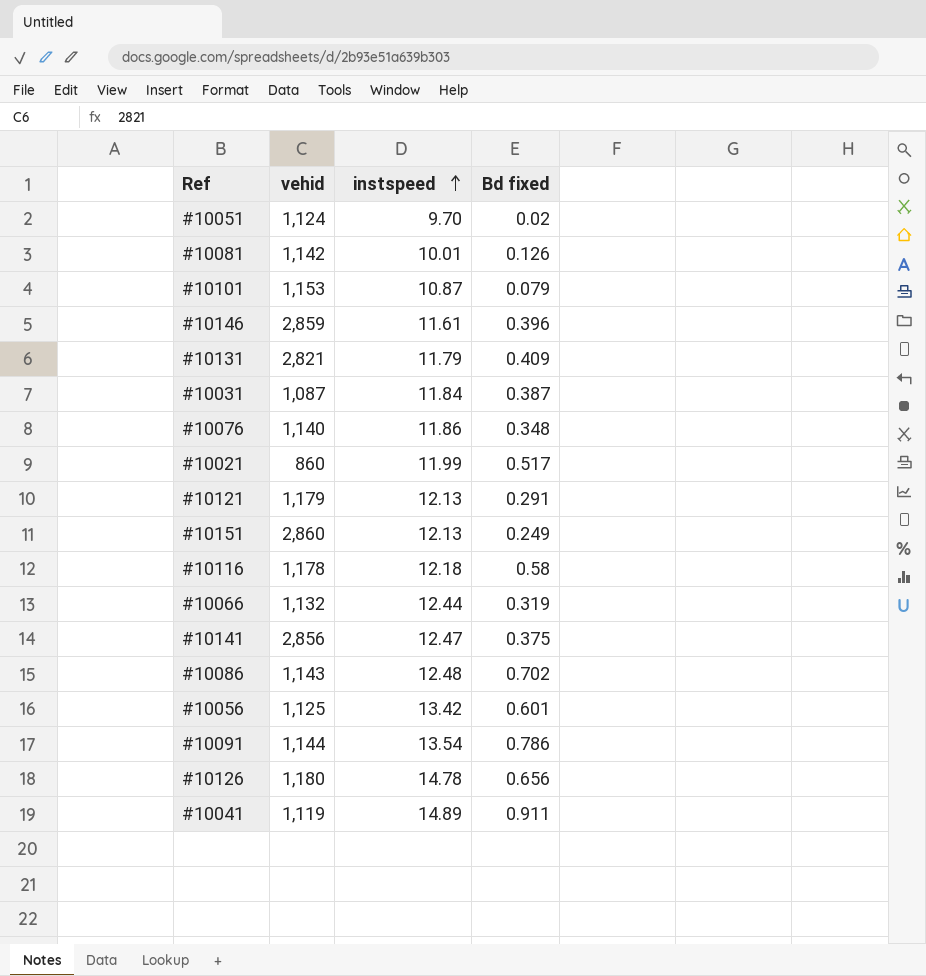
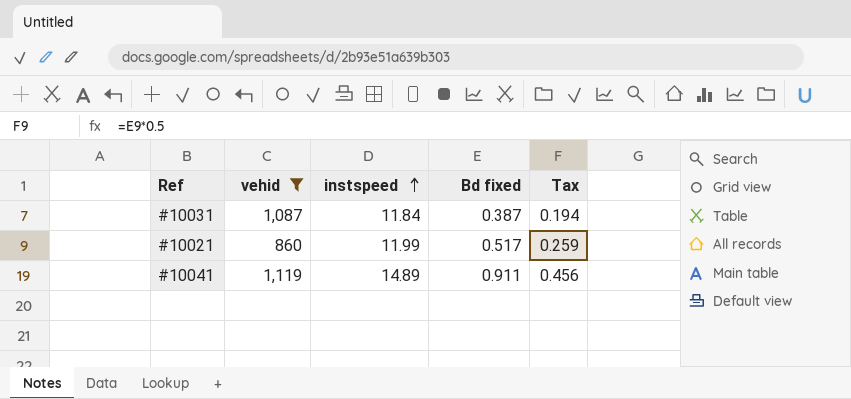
filter: none -> vehid <= 1,119
column Tax | formula: none -> [Bd fixed] * 0.5

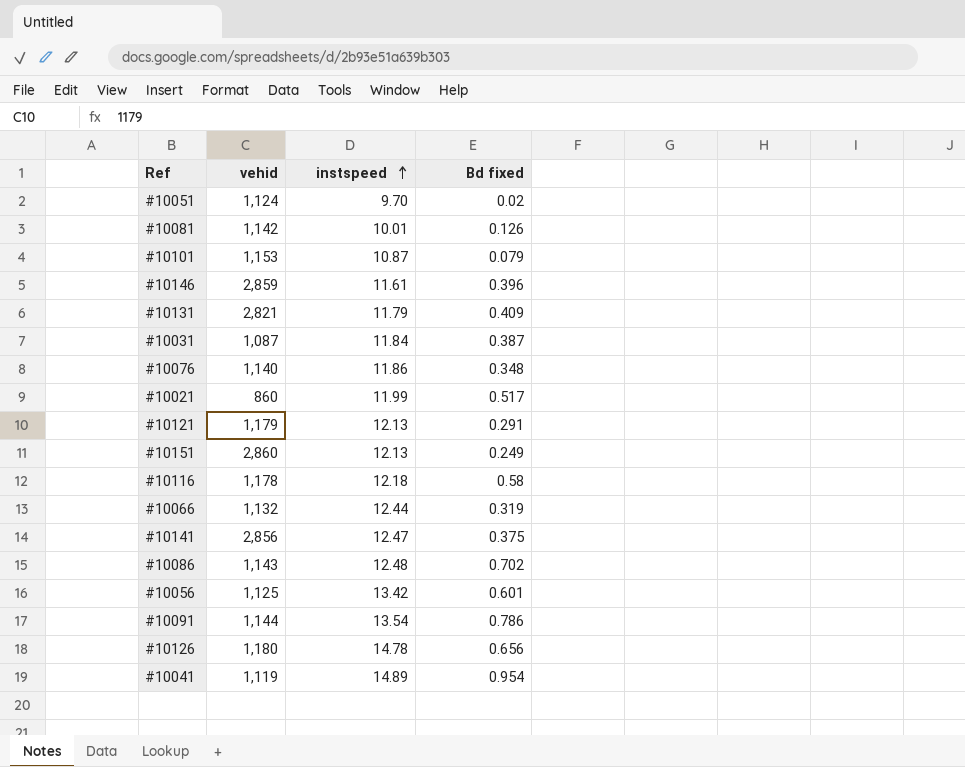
filter: vehid <= 1,119 -> none
column Tax | formula: [Bd fixed] * 0.5 -> none
#10041 | Bd fixed: 0.911 -> 0.954

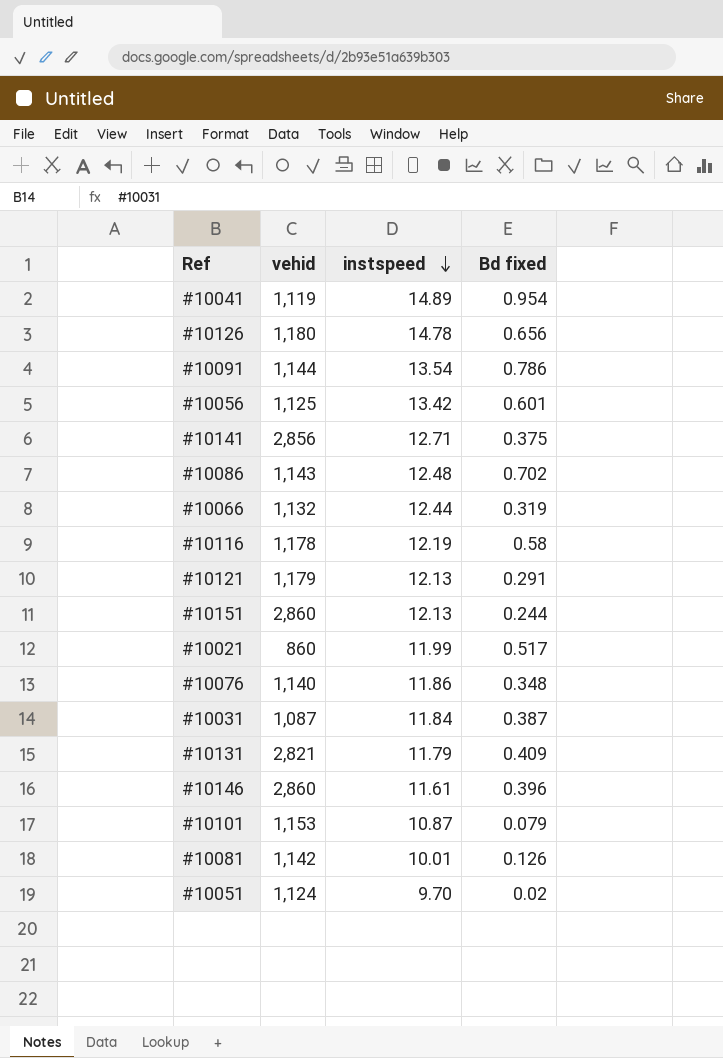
row order: instspeed ascending -> instspeed descending
#10141 | instspeed: 12.47 -> 12.71
#10116 | instspeed: 12.18 -> 12.19
#10151 | Bd fixed: 0.249 -> 0.244
#10146 | vehid: 2,859 -> 2,860

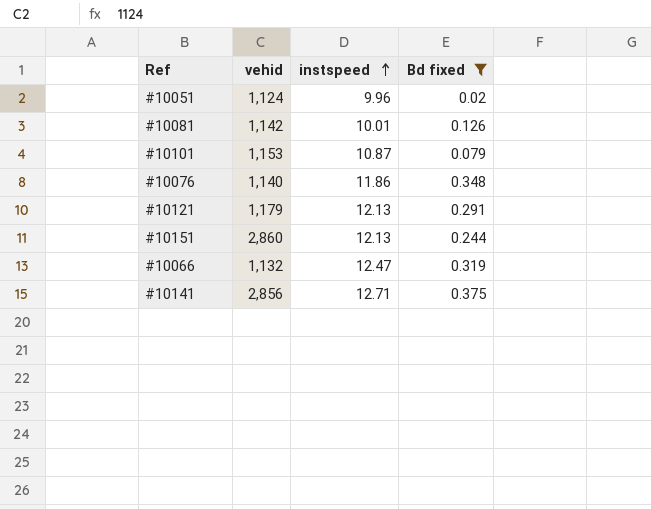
filter: none -> Bd fixed <= 0.375
row order: instspeed descending -> instspeed ascending
#10051 | instspeed: 9.70 -> 9.96
#10066 | instspeed: 12.44 -> 12.47

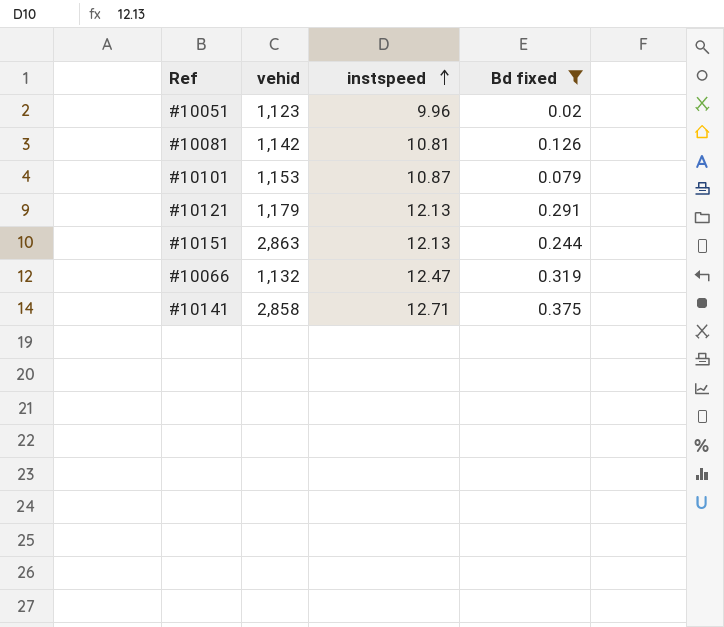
row #10076: 1,140 | 11.86 | 0.348 -> none
#10051 | vehid: 1,124 -> 1,123
#10081 | instspeed: 10.01 -> 10.81
#10151 | vehid: 2,860 -> 2,863
#10141 | vehid: 2,856 -> 2,858

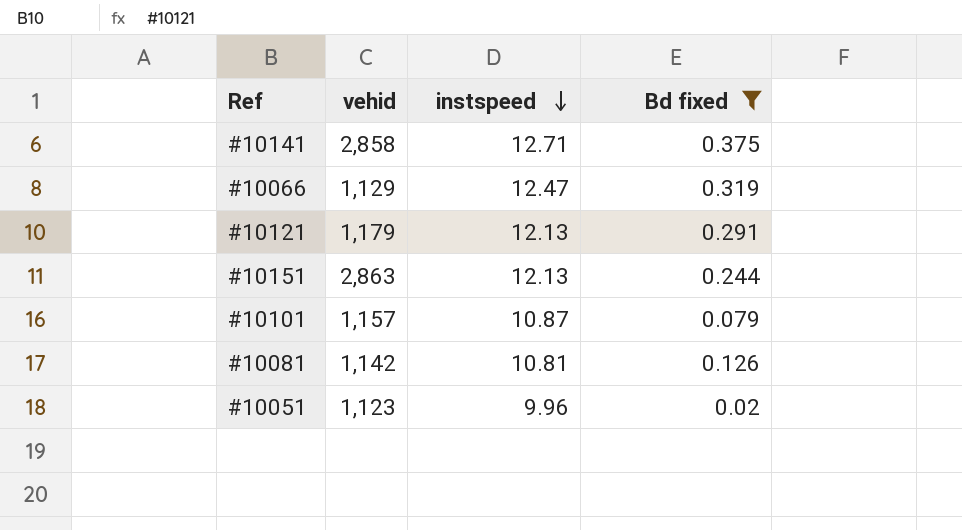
row order: instspeed ascending -> instspeed descending
#10066 | vehid: 1,132 -> 1,129
#10101 | vehid: 1,153 -> 1,157

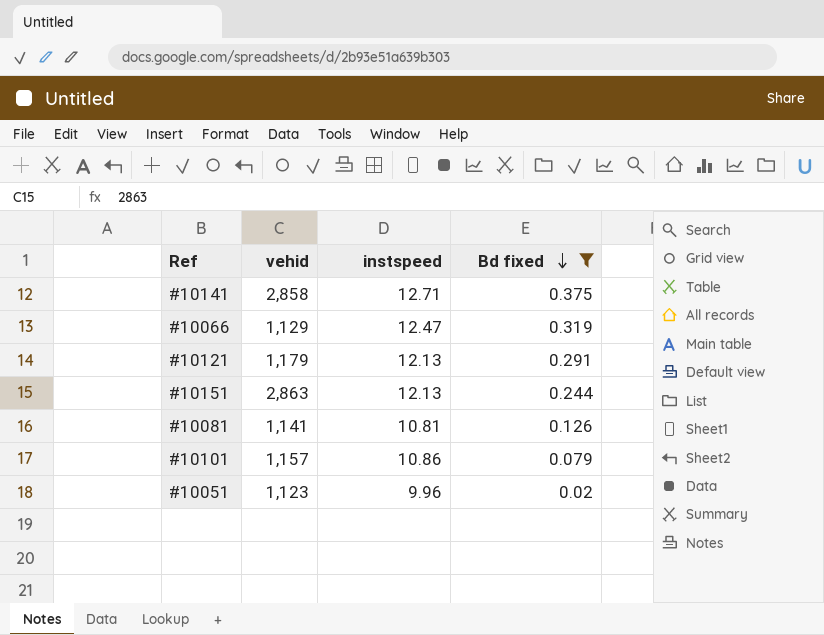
row order: instspeed descending -> Bd fixed descending
#10081 | vehid: 1,142 -> 1,141
#10101 | instspeed: 10.87 -> 10.86

